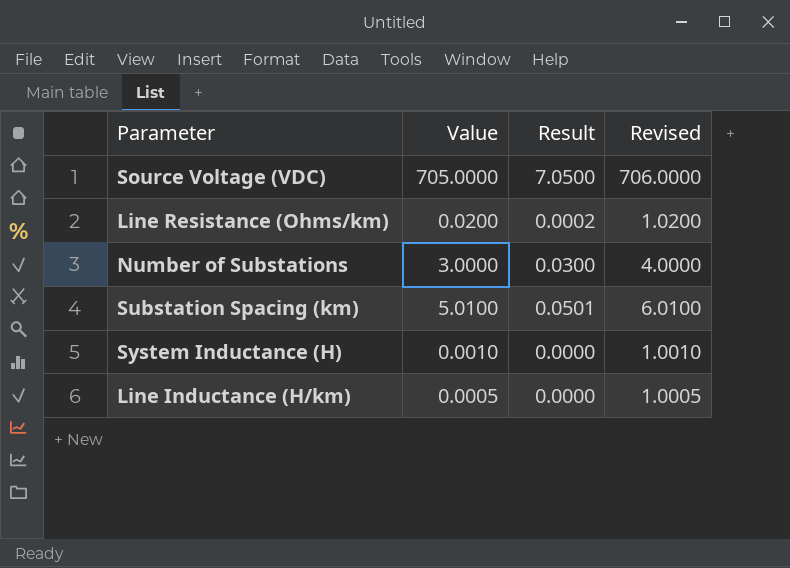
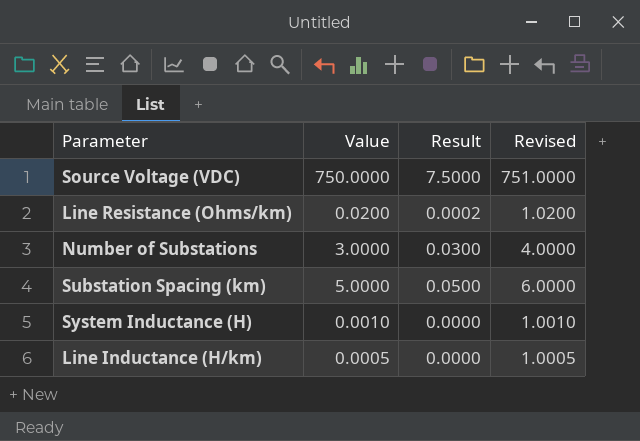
Source Voltage (VDC) | Value: 705.0000 -> 750.0000
Source Voltage (VDC) | Result: 7.0500 -> 7.5000
Source Voltage (VDC) | Revised: 706.0000 -> 751.0000
Substation Spacing (km) | Value: 5.0100 -> 5.0000
Substation Spacing (km) | Result: 0.0501 -> 0.0500
Substation Spacing (km) | Revised: 6.0100 -> 6.0000

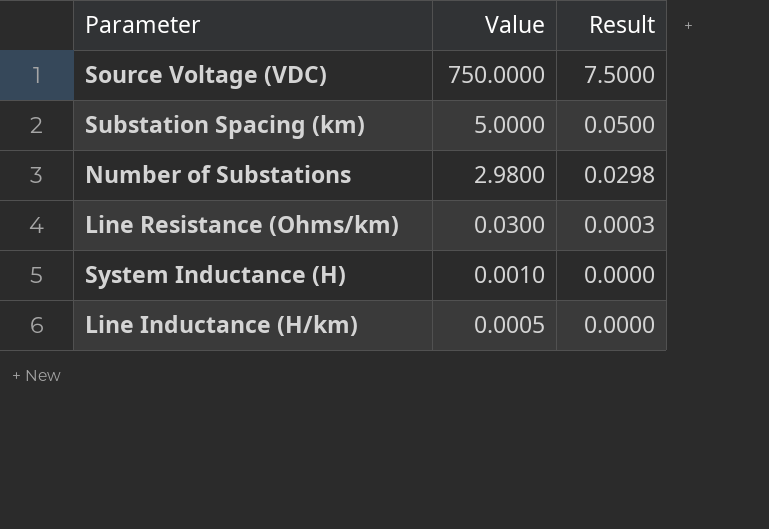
row order: none -> Value descending
column Revised | formula: [Value] + 1 -> none
Number of Substations | Value: 3.0000 -> 2.9800
Number of Substations | Result: 0.0300 -> 0.0298
Line Resistance (Ohms/km) | Value: 0.0200 -> 0.0300
Line Resistance (Ohms/km) | Result: 0.0002 -> 0.0003

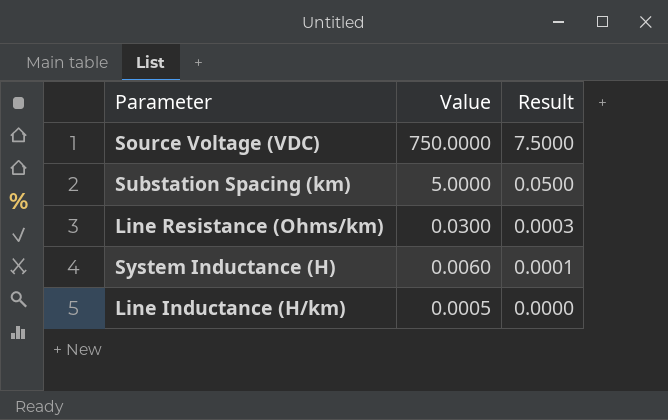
row Number of Substations: 2.9800 | 0.0298 -> none
System Inductance (H) | Value: 0.0010 -> 0.0060
System Inductance (H) | Result: 0.0000 -> 0.0001

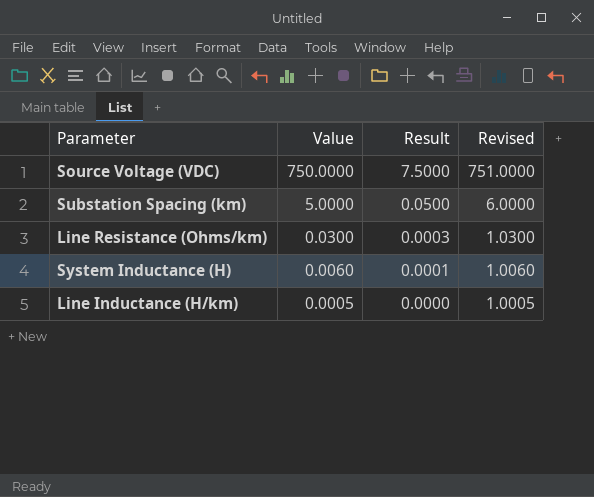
column Revised | formula: none -> [Value] + 1

